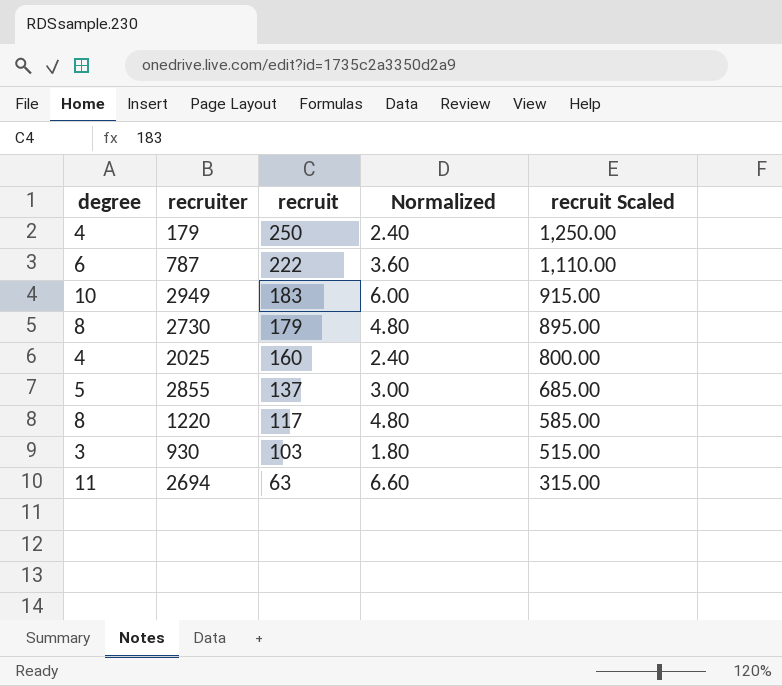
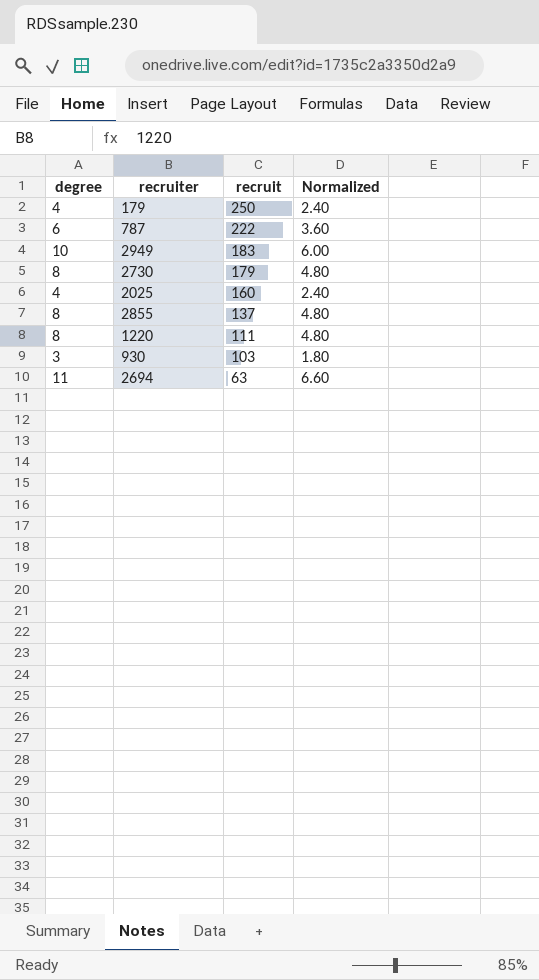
column recruit Scaled | formula: [recruit] * 5 -> none
2855 | degree: 5 -> 8
2855 | Normalized: 3.00 -> 4.80
1220 | recruit: 117 -> 111

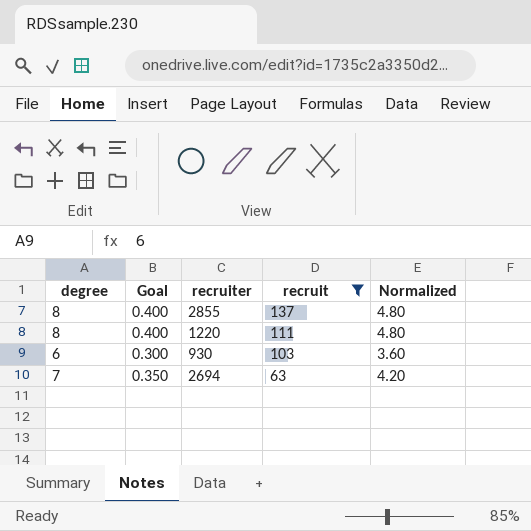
filter: none -> recruit <= 137
column Goal | formula: none -> [degree] * 0.05
930 | degree: 3 -> 6
930 | Normalized: 1.80 -> 3.60
2694 | degree: 11 -> 7
2694 | Normalized: 6.60 -> 4.20

